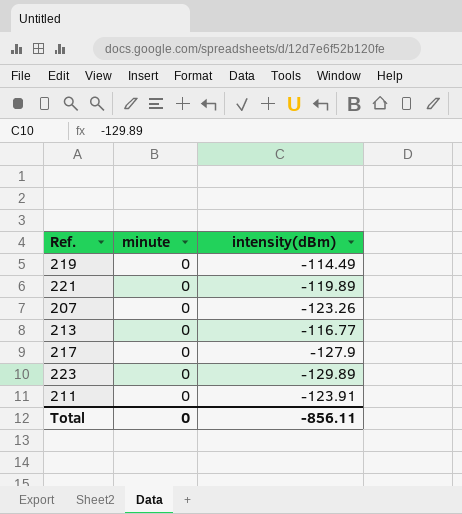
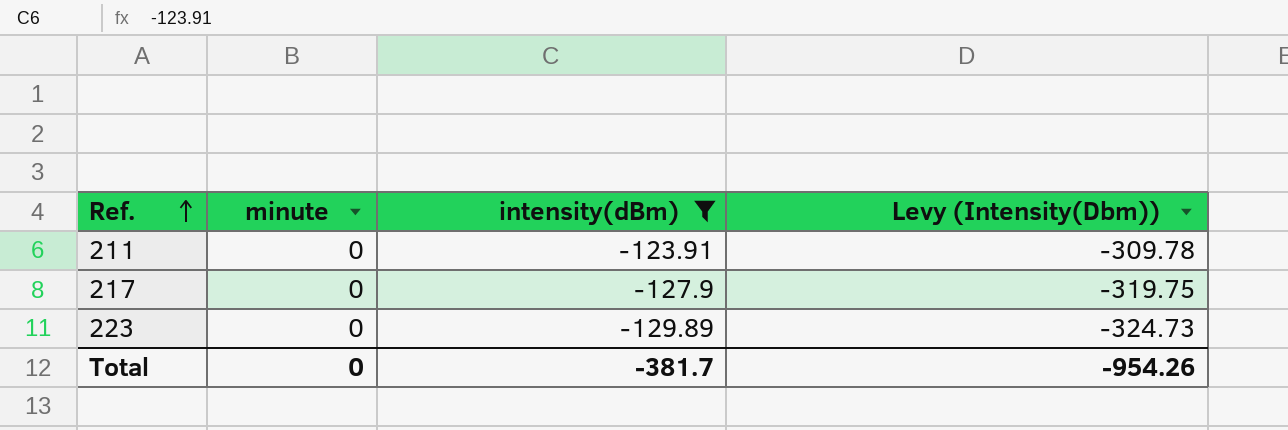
filter: none -> intensity(dBm) <= -123.91
row order: none -> Ref. ascending
column Levy (Intensity(Dbm)) | formula: none -> [intensity(dBm)] * 2.5
Total | intensity(dBm): -856.11 -> -381.7

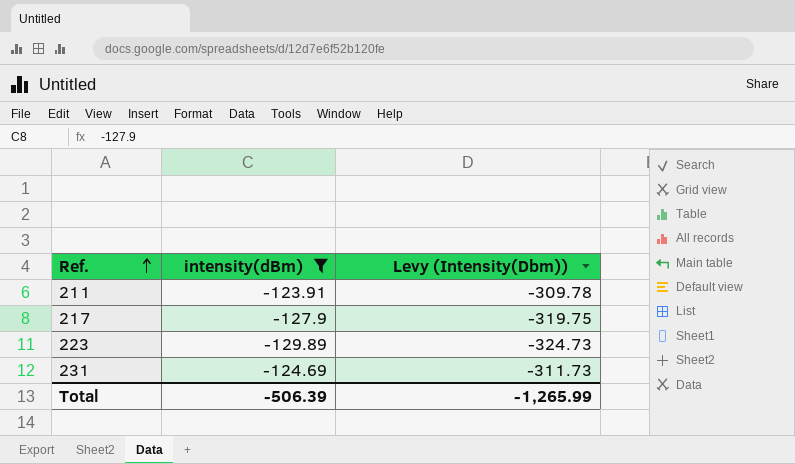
column minute | position: 2 -> none
row 231: none -> -124.69 | -311.73
Total | intensity(dBm): -381.7 -> -506.39
Total | Levy (Intensity(Dbm)): -954.26 -> -1,265.99

